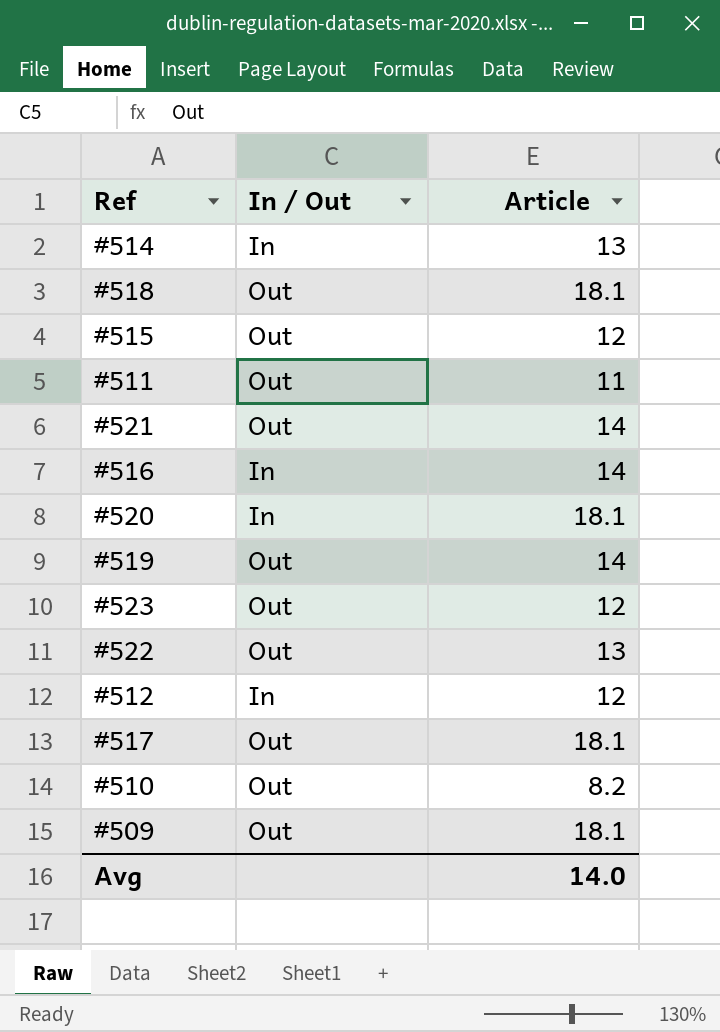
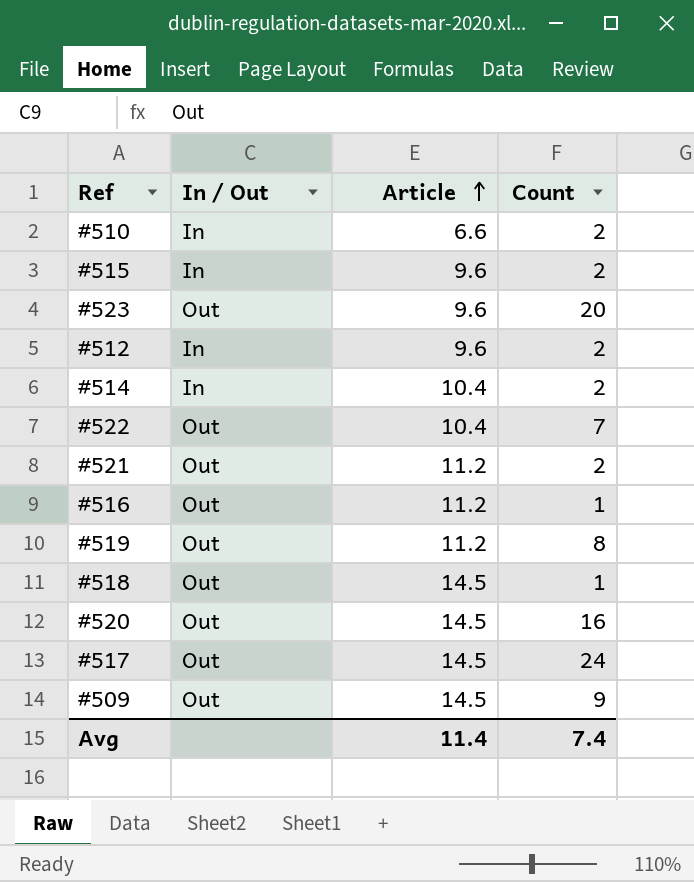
row order: none -> Article ascending
column Count | position: none -> 4
row #511: Out | 11 -> none
#510 | In / Out: Out -> In
#510 | Article: 8.2 -> 6.6
#515 | In / Out: Out -> In
#515 | Article: 12 -> 9.6
#523 | Article: 12 -> 9.6
#512 | Article: 12 -> 9.6
#514 | Article: 13 -> 10.4
#522 | Article: 13 -> 10.4
#521 | Article: 14 -> 11.2
#516 | In / Out: In -> Out
#516 | Article: 14 -> 11.2
#519 | Article: 14 -> 11.2
#518 | Article: 18.1 -> 14.5
#520 | In / Out: In -> Out
#520 | Article: 18.1 -> 14.5
#517 | Article: 18.1 -> 14.5
#509 | Article: 18.1 -> 14.5
Avg | Article: 14.0 -> 11.4

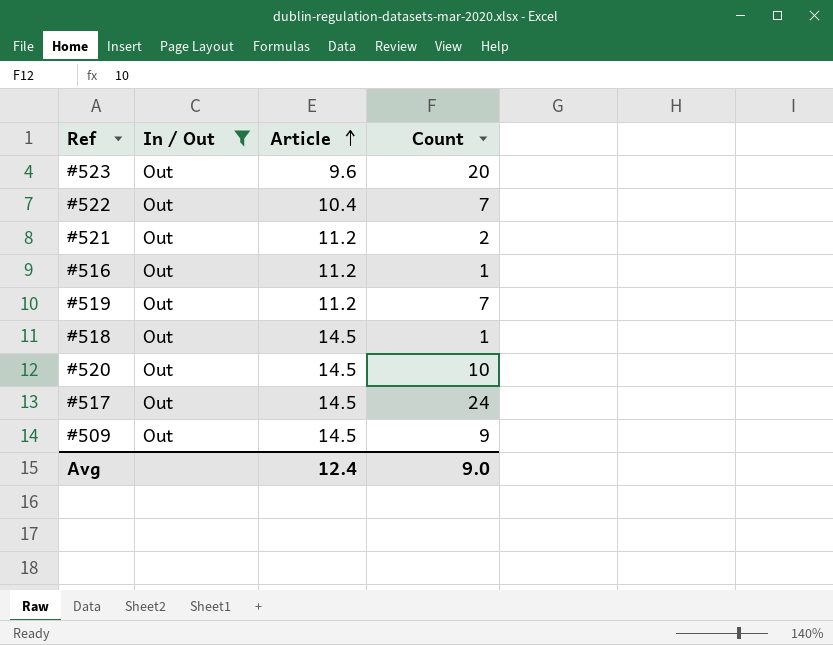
filter: none -> In / Out = Out
#519 | Count: 8 -> 7
#520 | Count: 16 -> 10
Avg | Article: 11.4 -> 12.4
Avg | Count: 7.4 -> 9.0

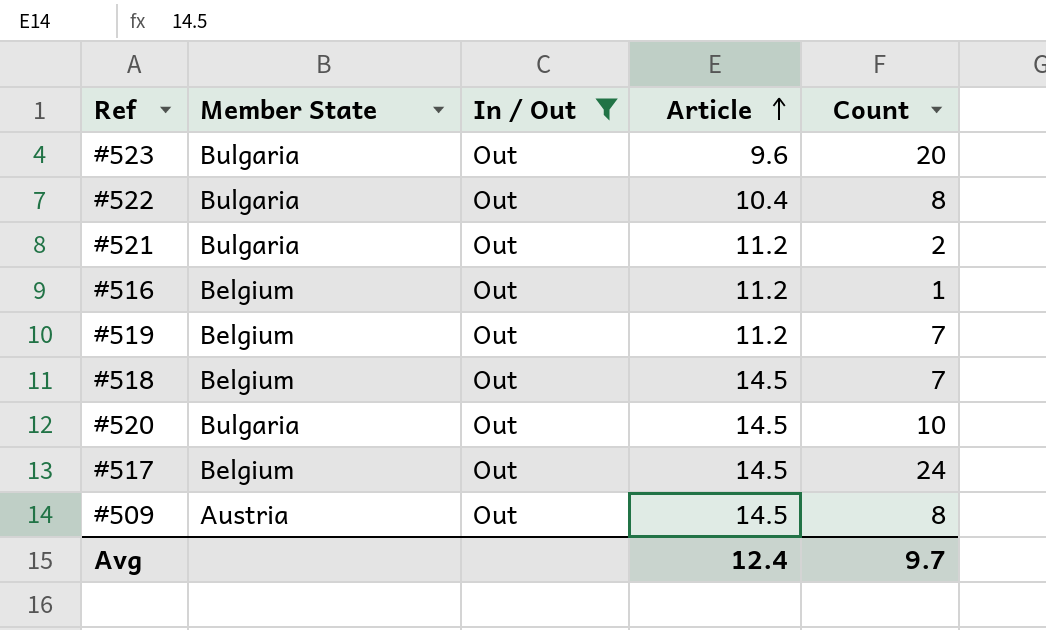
column Member State | position: none -> 2
#522 | Count: 7 -> 8
#518 | Count: 1 -> 7
#509 | Count: 9 -> 8
Avg | Count: 9.0 -> 9.7

